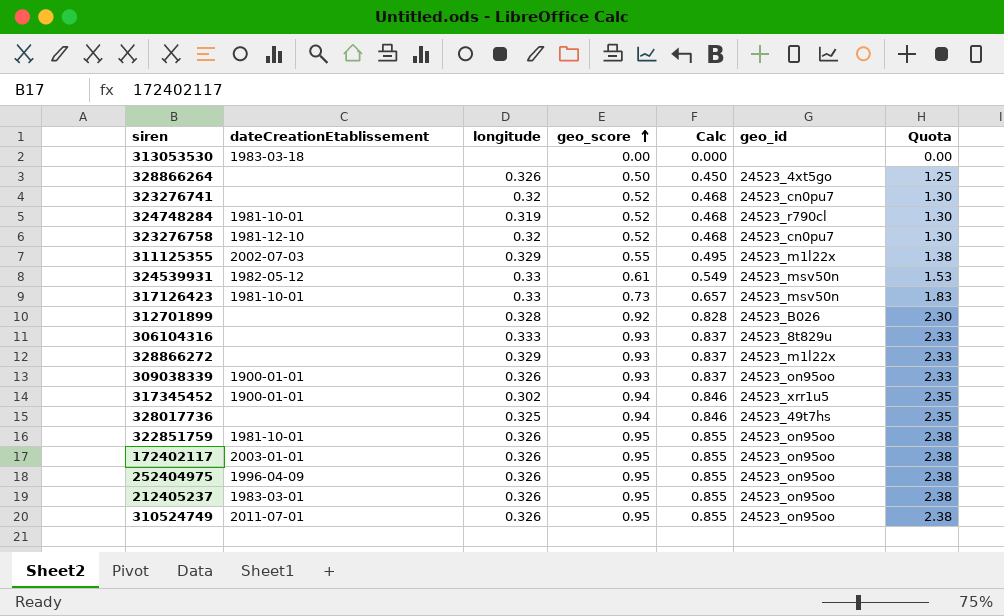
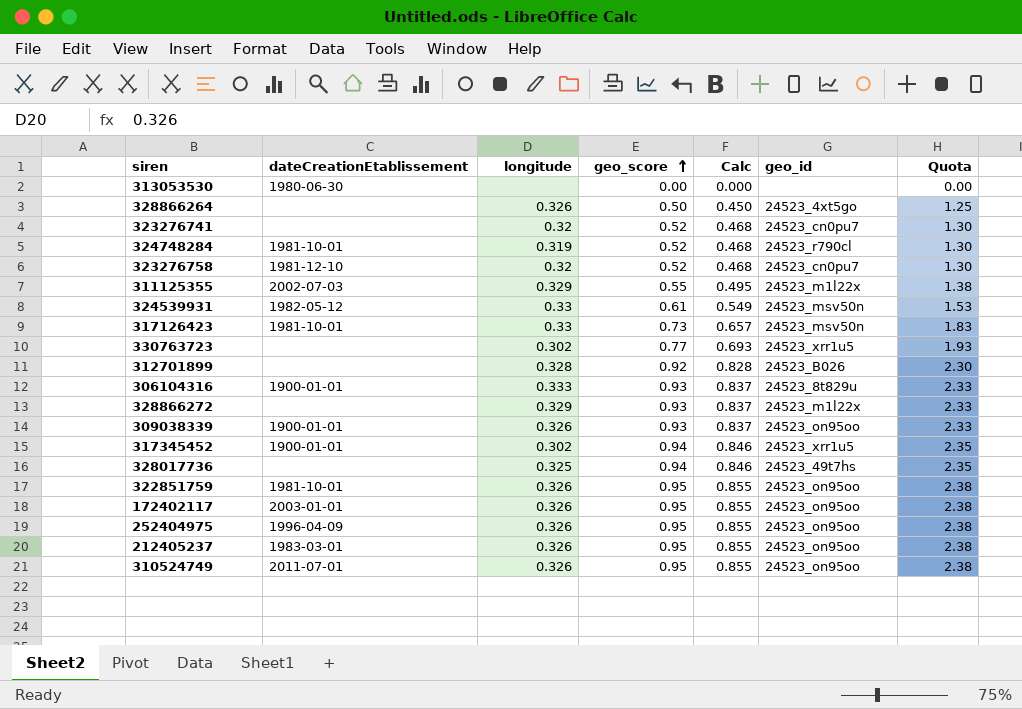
313053530 | dateCreationEtablissement: 1983-03-18 -> 1980-06-30
row 330763723: none -> none | 0.302 | 0.77 | 0.693 | 24523_xrr1u5 | 1.93
306104316 | dateCreationEtablissement: none -> 1900-01-01

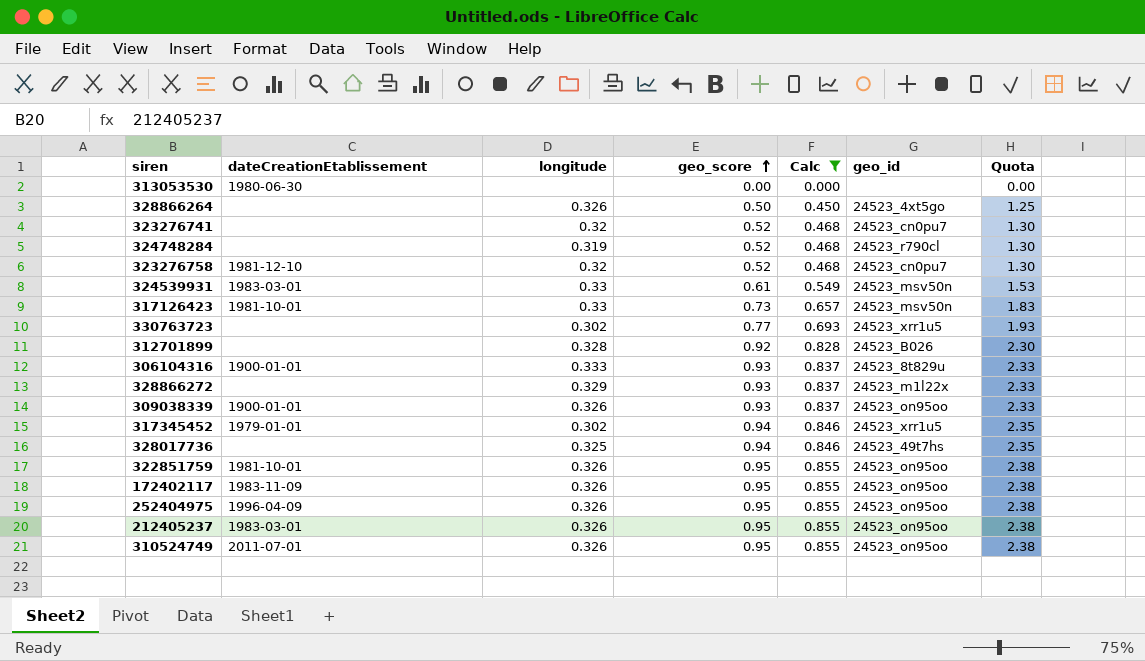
filter: none -> Calc != 0.495
324748284 | dateCreationEtablissement: 1981-10-01 -> none
324539931 | dateCreationEtablissement: 1982-05-12 -> 1983-03-01
317345452 | dateCreationEtablissement: 1900-01-01 -> 1979-01-01
172402117 | dateCreationEtablissement: 2003-01-01 -> 1983-11-09

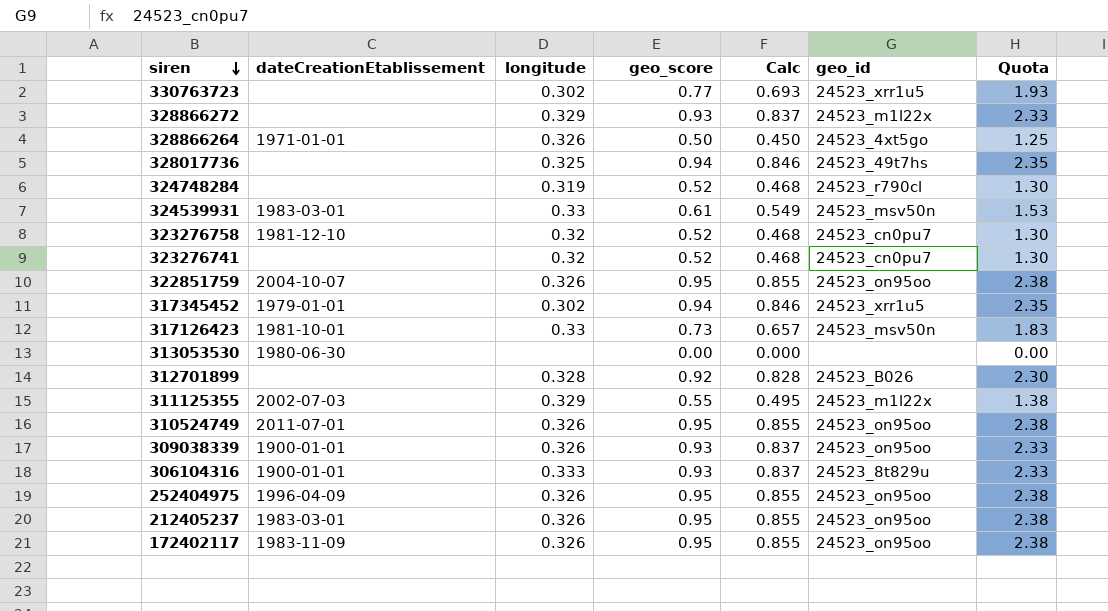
filter: Calc != 0.495 -> none
row order: geo_score ascending -> siren descending
328866264 | dateCreationEtablissement: none -> 1971-01-01
322851759 | dateCreationEtablissement: 1981-10-01 -> 2004-10-07

